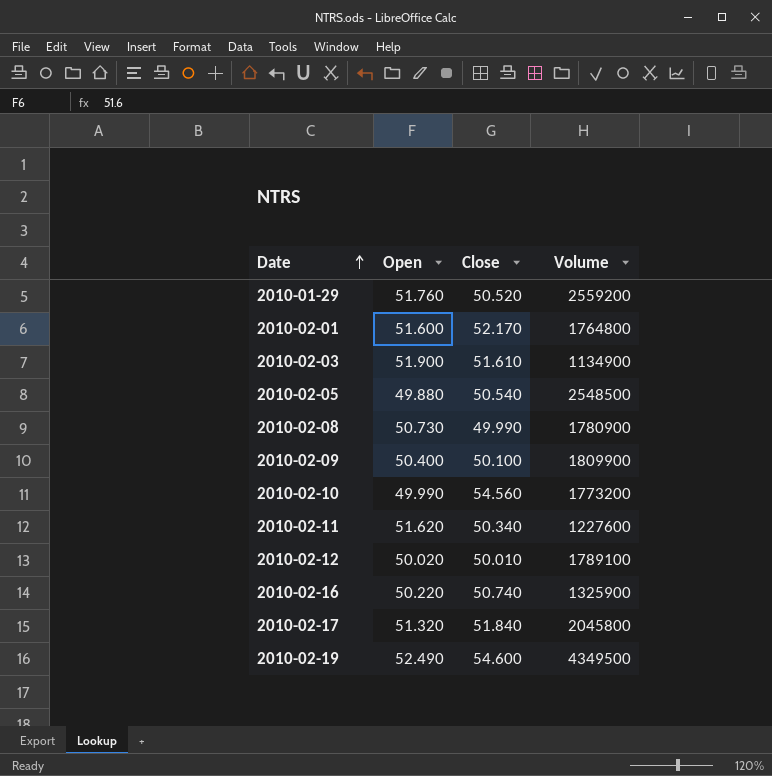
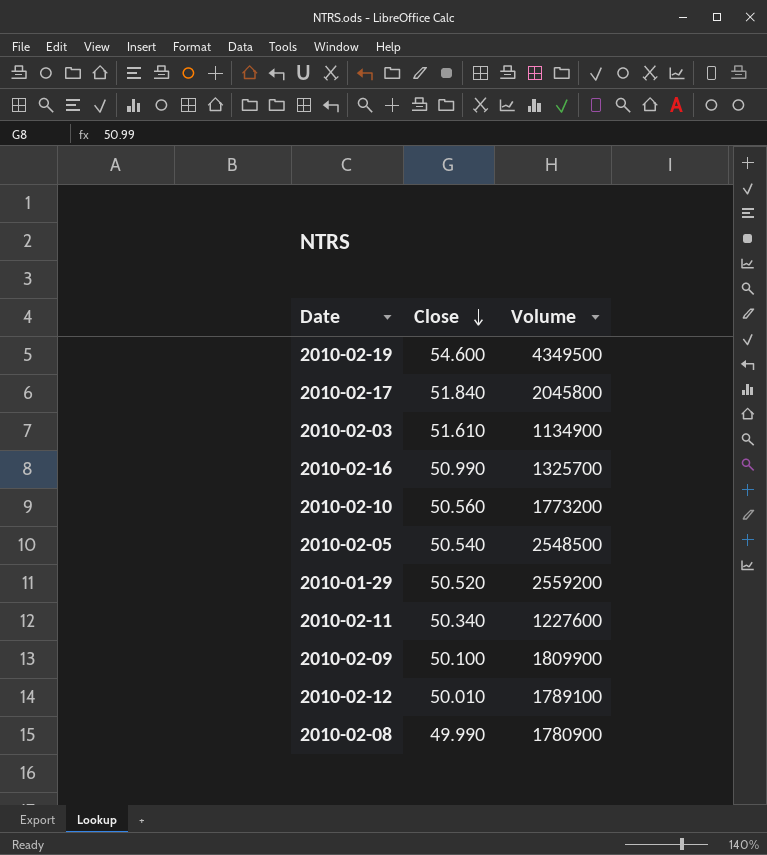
row order: Date ascending -> Close descending
column Open | position: 2 -> none
row 2010-02-01: 51.600 | 52.170 | 1764800 -> none
2010-02-16 | Close: 50.740 -> 50.990
2010-02-16 | Volume: 1325900 -> 1325700
2010-02-10 | Close: 54.560 -> 50.560

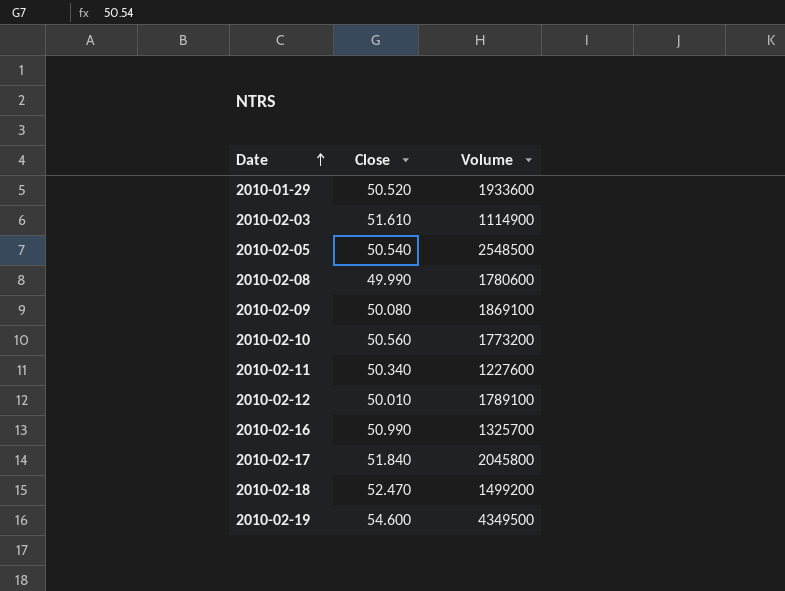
row order: Close descending -> Date ascending
2010-01-29 | Volume: 2559200 -> 1933600
2010-02-03 | Volume: 1134900 -> 1114900
2010-02-08 | Volume: 1780900 -> 1780600
2010-02-09 | Close: 50.100 -> 50.080
2010-02-09 | Volume: 1809900 -> 1869100
row 2010-02-18: none -> 52.470 | 1499200

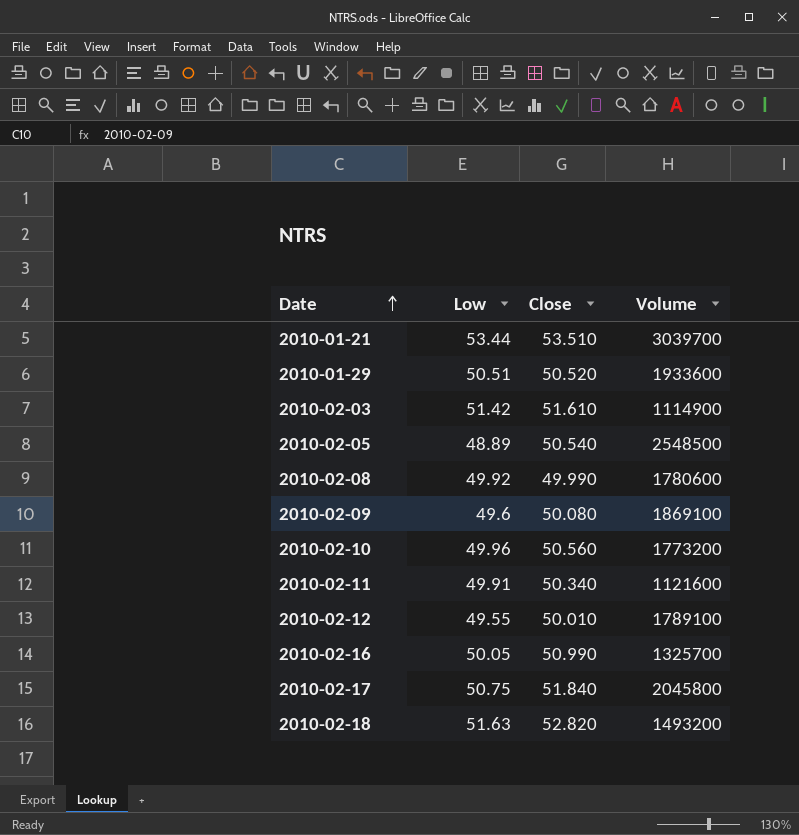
column Low | position: none -> 2
row 2010-02-19: 54.600 | 4349500 -> none
row 2010-01-21: none -> 53.44 | 53.510 | 3039700
2010-02-11 | Volume: 1227600 -> 1121600
2010-02-18 | Close: 52.470 -> 52.820
2010-02-18 | Volume: 1499200 -> 1493200

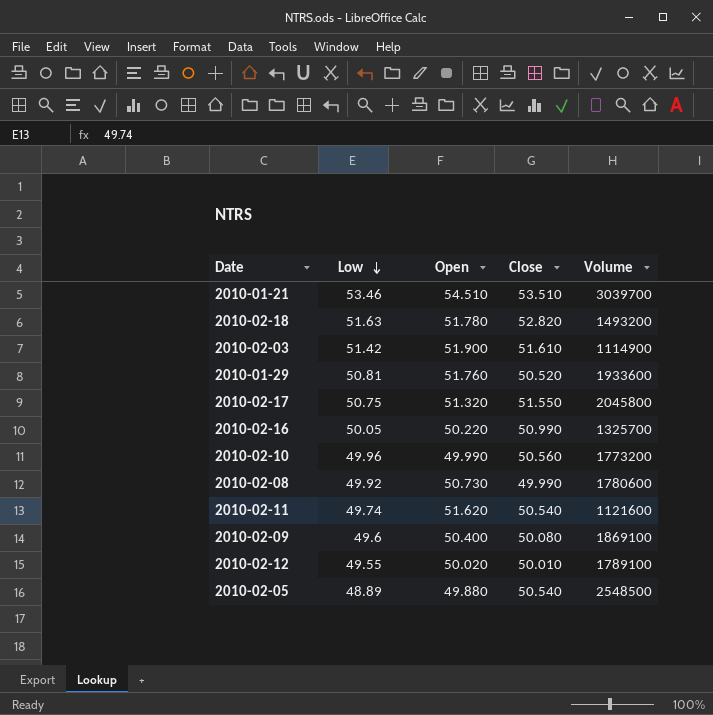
row order: Date ascending -> Low descending
column Open | position: none -> 3
2010-01-21 | Low: 53.44 -> 53.46
2010-01-29 | Low: 50.51 -> 50.81
2010-02-17 | Close: 51.840 -> 51.550
2010-02-11 | Low: 49.91 -> 49.74
2010-02-11 | Close: 50.340 -> 50.540

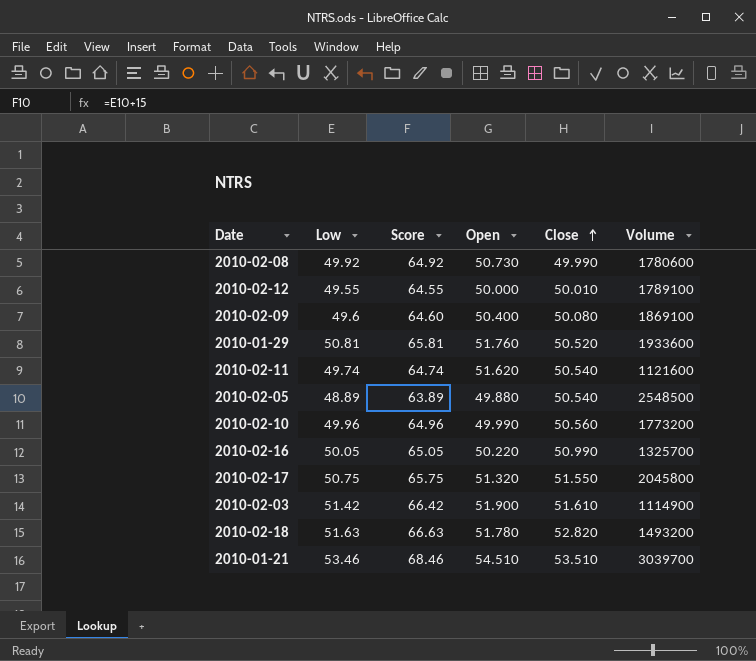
row order: Low descending -> Close ascending
column Score | formula: none -> [Low] + 15
2010-02-12 | Open: 50.020 -> 50.000

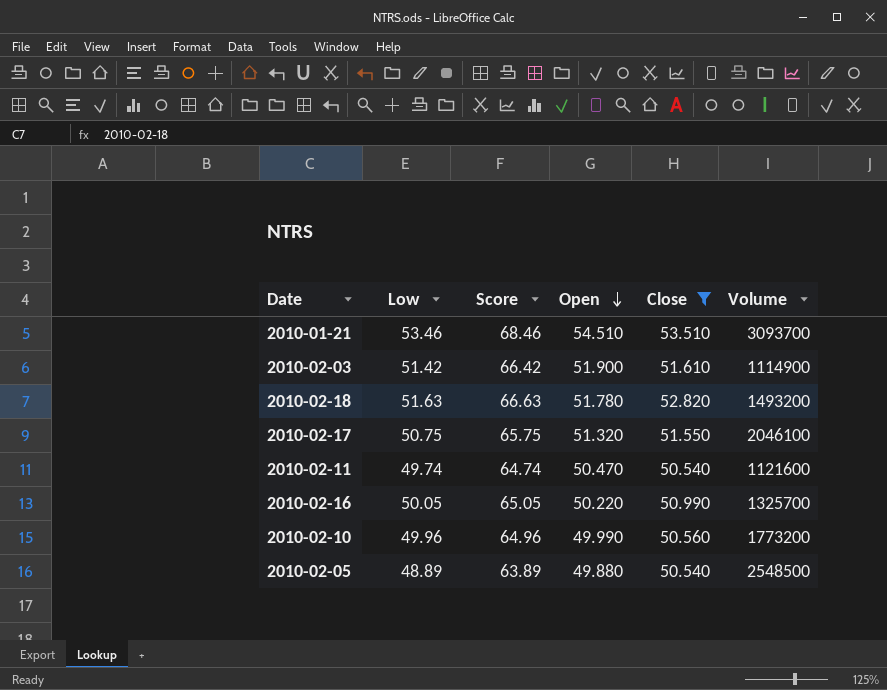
filter: none -> Close >= 50.540
row order: Close ascending -> Open descending
2010-01-21 | Volume: 3039700 -> 3093700
2010-02-17 | Volume: 2045800 -> 2046100
2010-02-11 | Open: 51.620 -> 50.470

